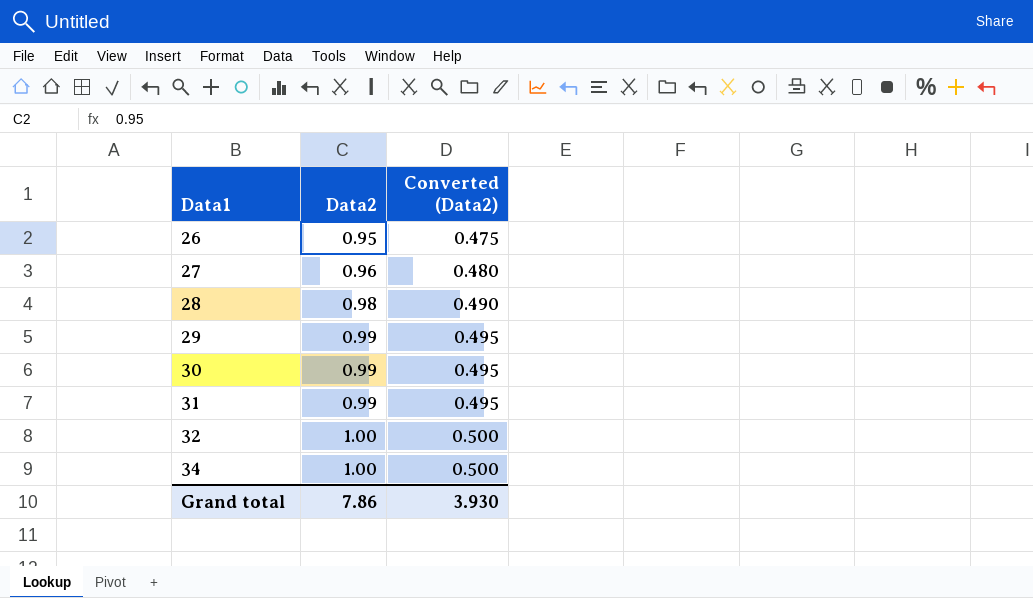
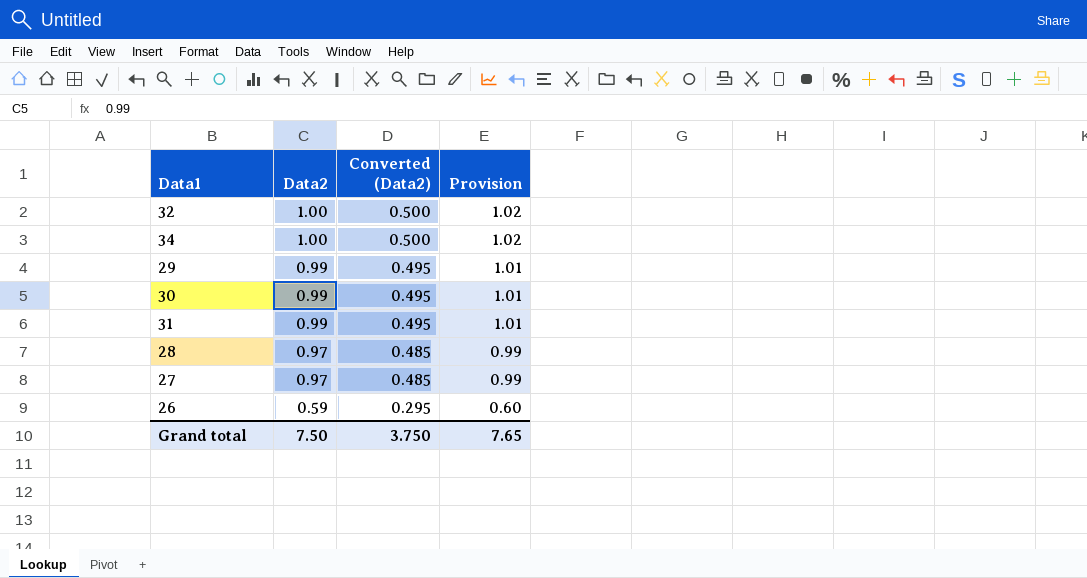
row order: Data1 ascending -> Data2 descending
column Provision | formula: none -> [Data2] * 1.02
28 | Data2: 0.98 -> 0.97
28 | Converted (Data2): 0.490 -> 0.485
27 | Data2: 0.96 -> 0.97
27 | Converted (Data2): 0.480 -> 0.485
26 | Data2: 0.95 -> 0.59
26 | Converted (Data2): 0.475 -> 0.295
Grand total | Data2: 7.86 -> 7.50
Grand total | Converted (Data2): 3.930 -> 3.750

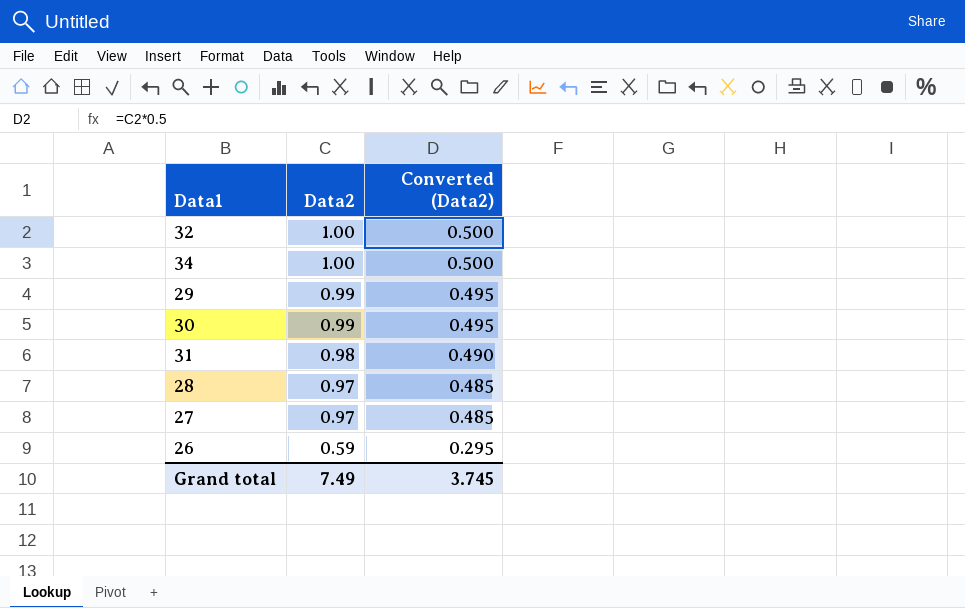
column Provision | formula: [Data2] * 1.02 -> none
31 | Data2: 0.99 -> 0.98
31 | Converted (Data2): 0.495 -> 0.490
Grand total | Data2: 7.50 -> 7.49
Grand total | Converted (Data2): 3.750 -> 3.745

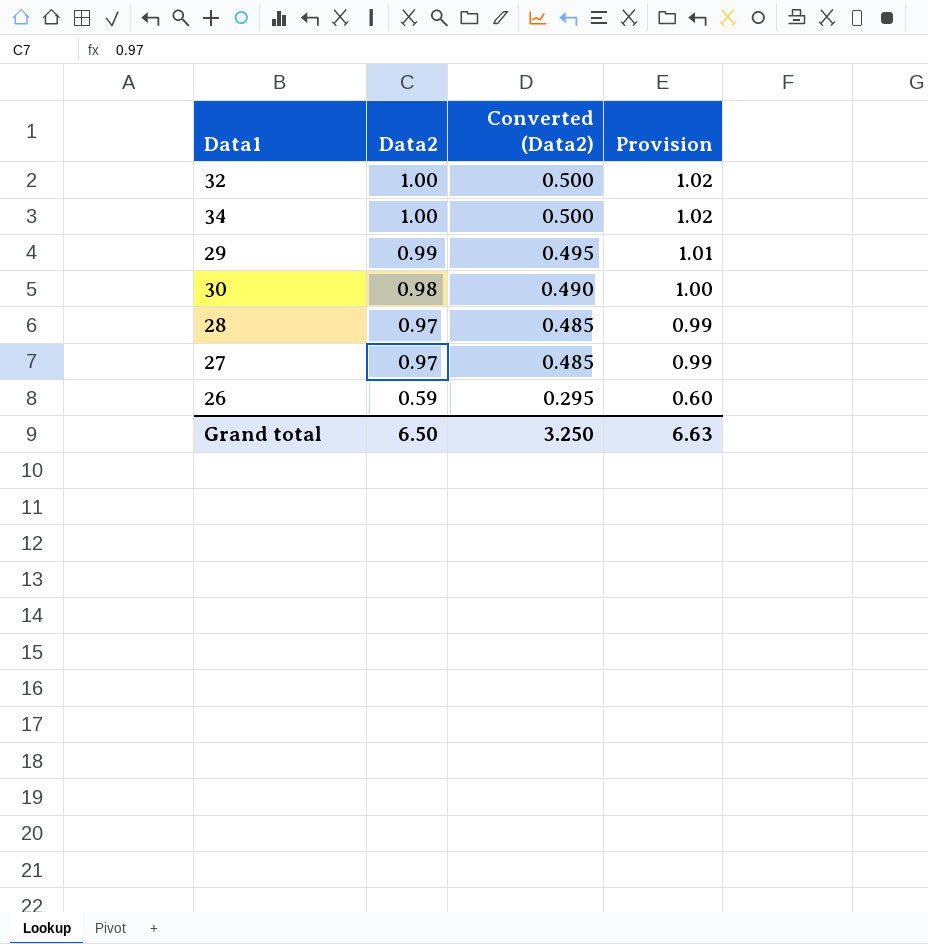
column Provision | formula: none -> [Data2] * 1.02
row 31: 0.98 | 0.490 -> none
30 | Data2: 0.99 -> 0.98
30 | Converted (Data2): 0.495 -> 0.490
Grand total | Data2: 7.49 -> 6.50
Grand total | Converted (Data2): 3.745 -> 3.250

